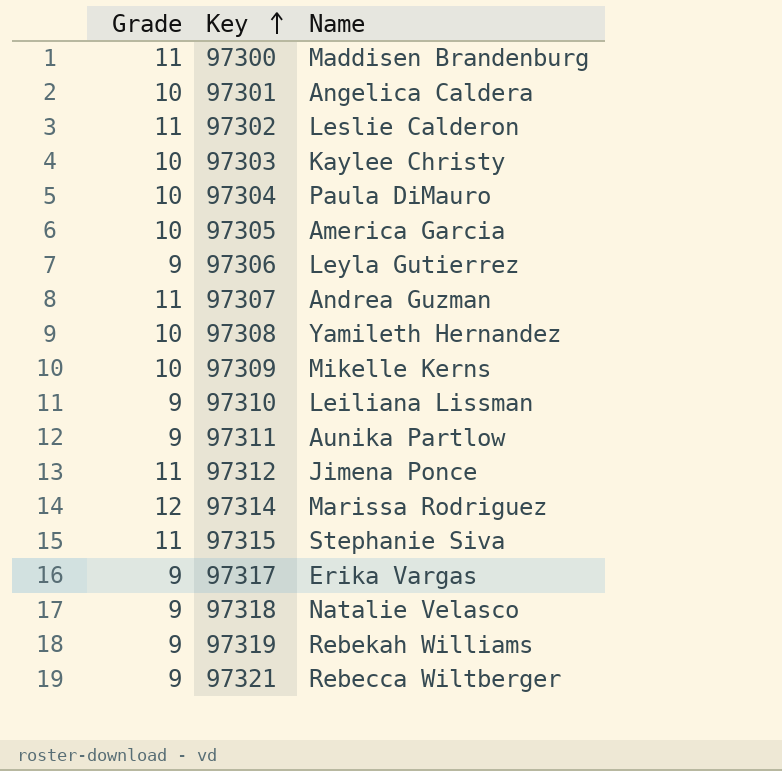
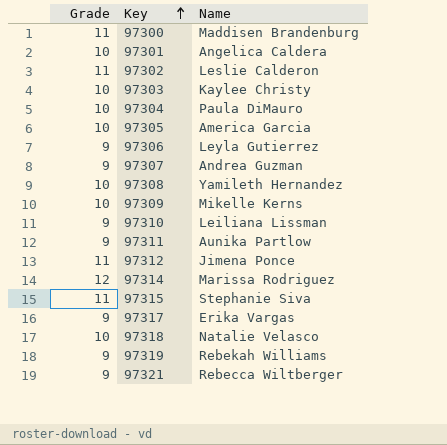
97307 | Grade: 11 -> 9
97318 | Grade: 9 -> 10

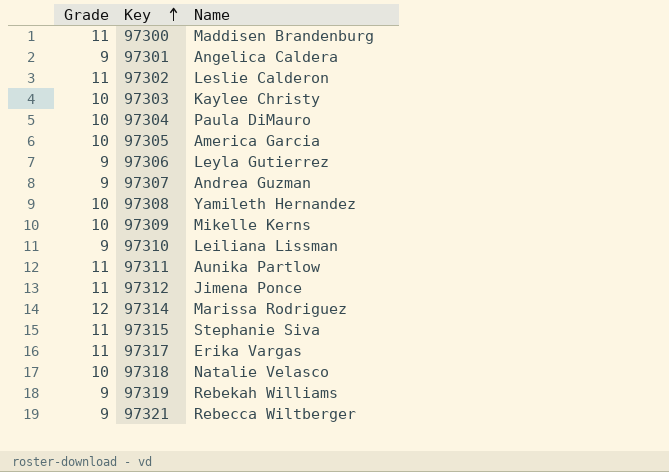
97301 | Grade: 10 -> 9
97311 | Grade: 9 -> 11
97317 | Grade: 9 -> 11

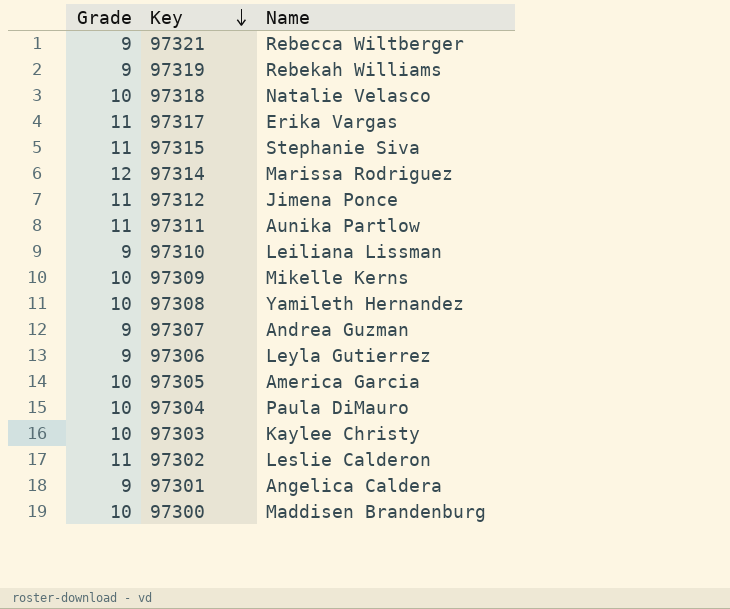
row order: Key ascending -> Key descending
97300 | Grade: 11 -> 10

